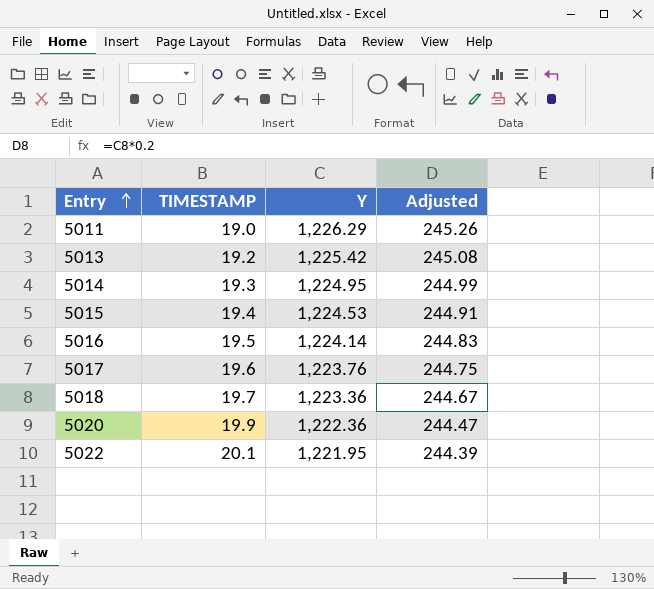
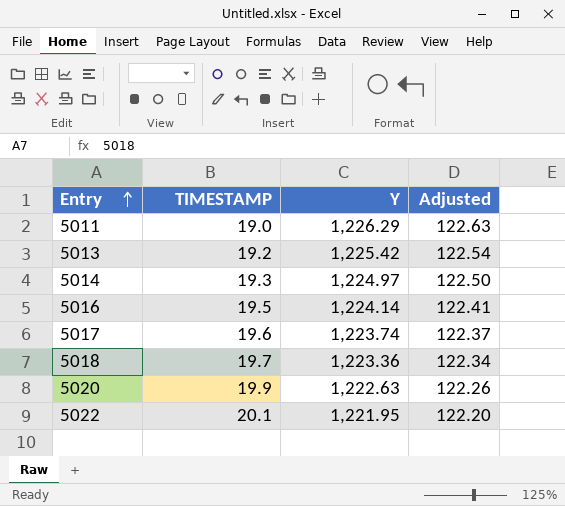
column Adjusted | formula: [Y] * 0.2 -> [Y] * 0.1
row 5015: 19.4 | 1,224.53 | 244.91 -> none
5014 | Y: 1,224.95 -> 1,224.97
5017 | Y: 1,223.76 -> 1,223.74
5020 | Y: 1,222.36 -> 1,222.63

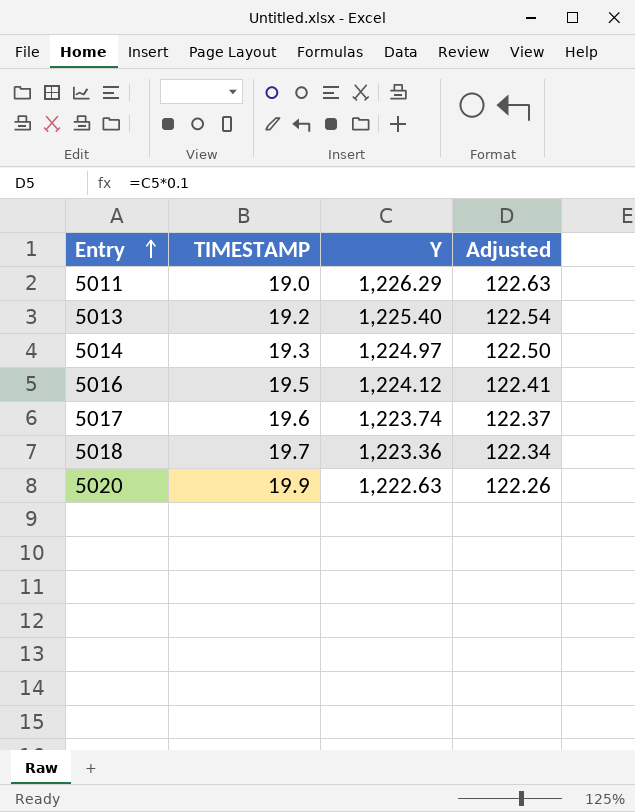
row 5022: 20.1 | 1,221.95 | 122.20 -> none
5013 | Y: 1,225.42 -> 1,225.40
5016 | Y: 1,224.14 -> 1,224.12

